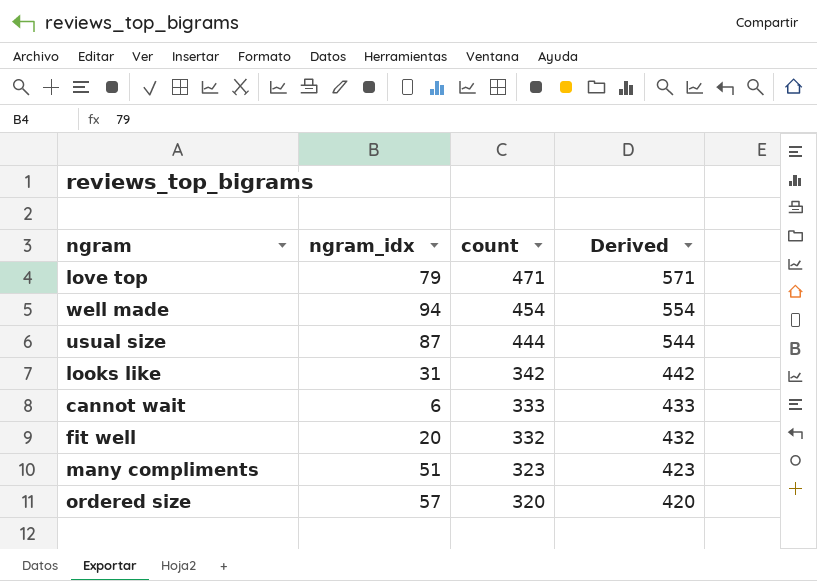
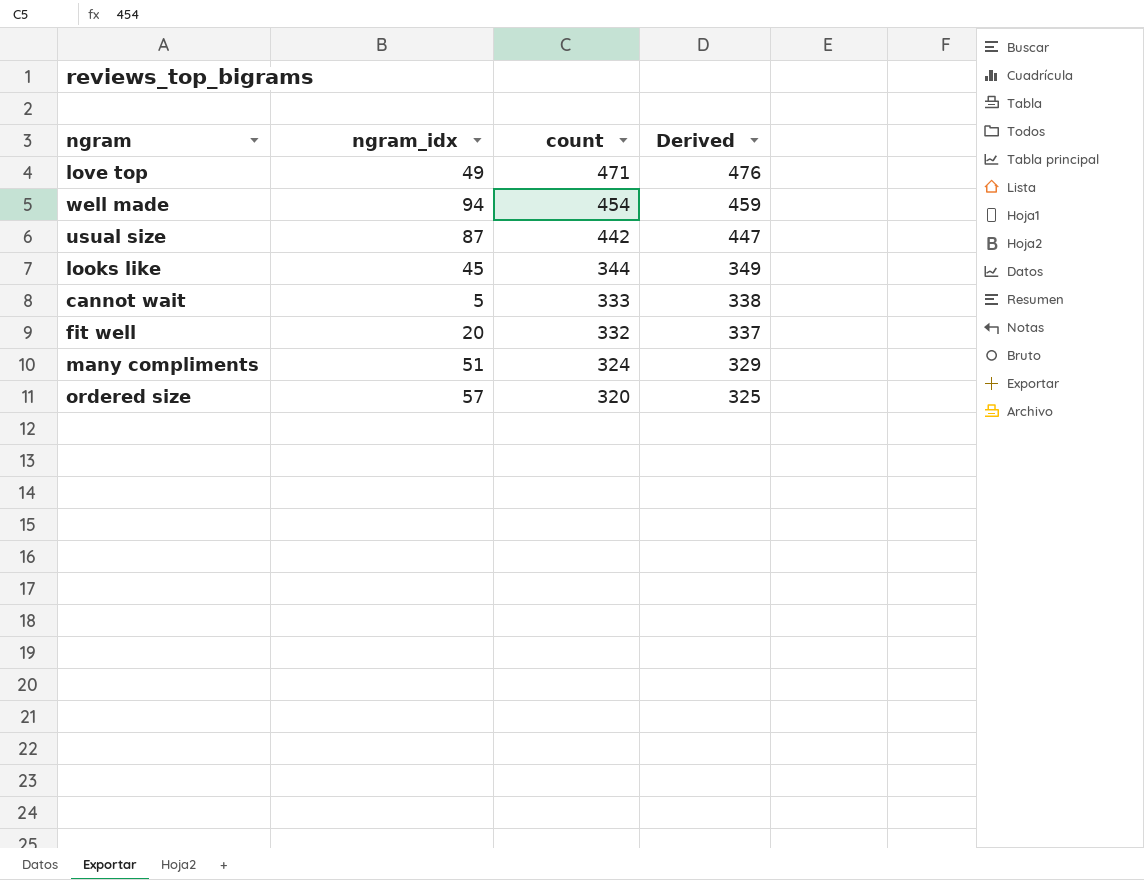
column Derived | formula: [count] + 100 -> [count] + 5
love top | ngram_idx: 79 -> 49
usual size | count: 444 -> 442
looks like | ngram_idx: 31 -> 45
looks like | count: 342 -> 344
cannot wait | ngram_idx: 6 -> 5
many compliments | count: 323 -> 324

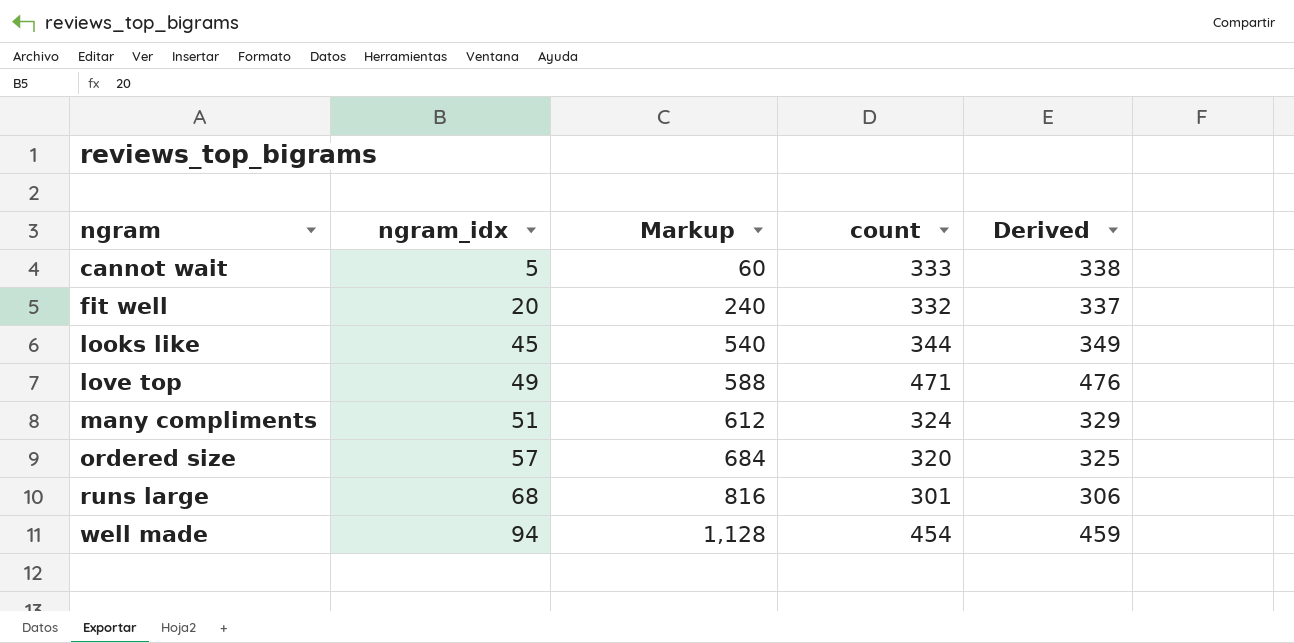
row order: count descending -> ngram ascending
column Markup | formula: none -> [ngram_idx] * 12
row usual size: 87 | 442 | 447 -> none
row runs large: none -> 68 | 816 | 301 | 306

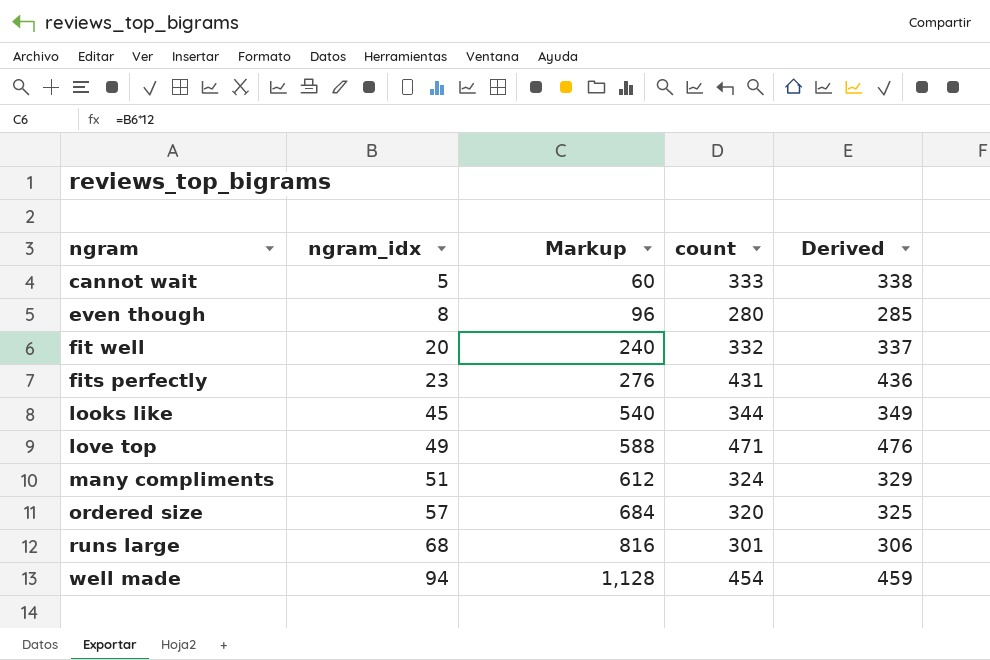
row even though: none -> 8 | 96 | 280 | 285
row fits perfectly: none -> 23 | 276 | 431 | 436

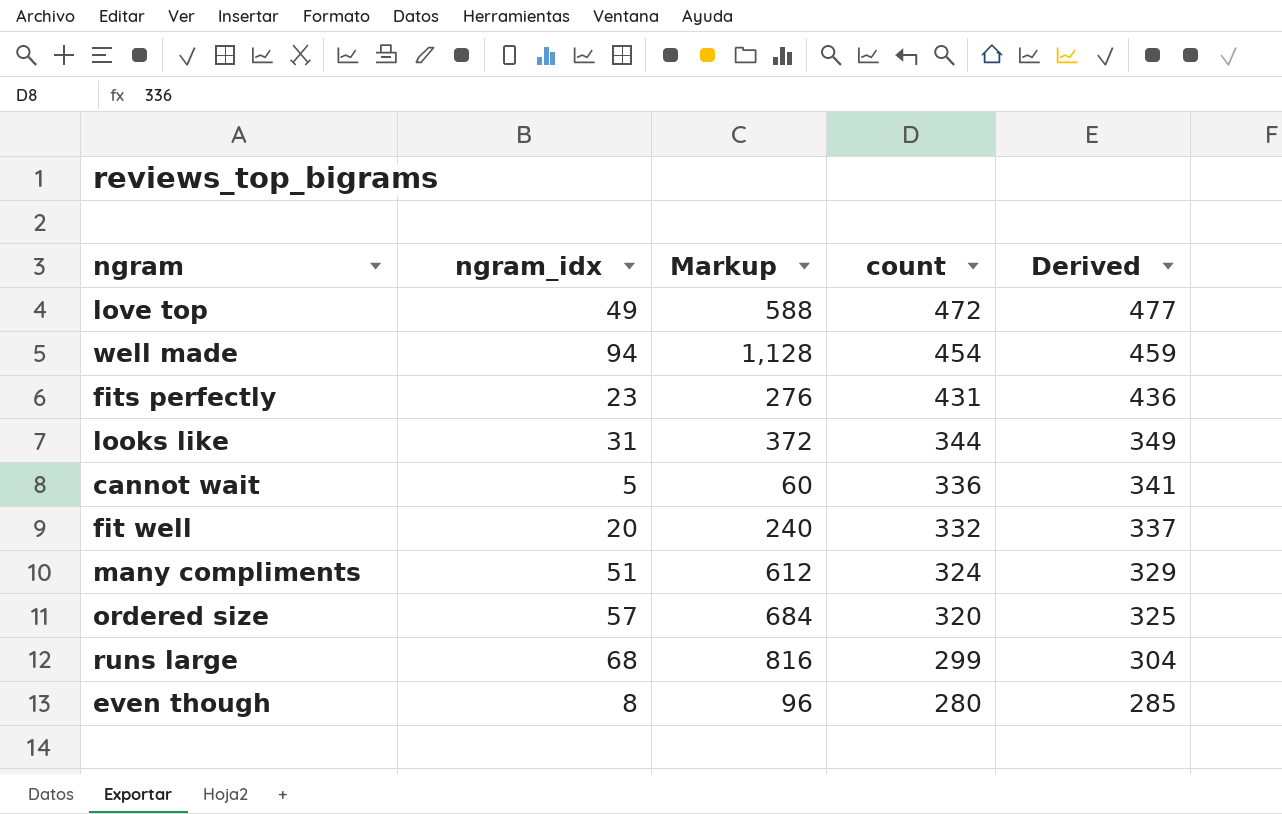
row order: ngram ascending -> count descending
love top | count: 471 -> 472
love top | Derived: 476 -> 477
looks like | ngram_idx: 45 -> 31
looks like | Markup: 540 -> 372
cannot wait | count: 333 -> 336
cannot wait | Derived: 338 -> 341
runs large | count: 301 -> 299
runs large | Derived: 306 -> 304

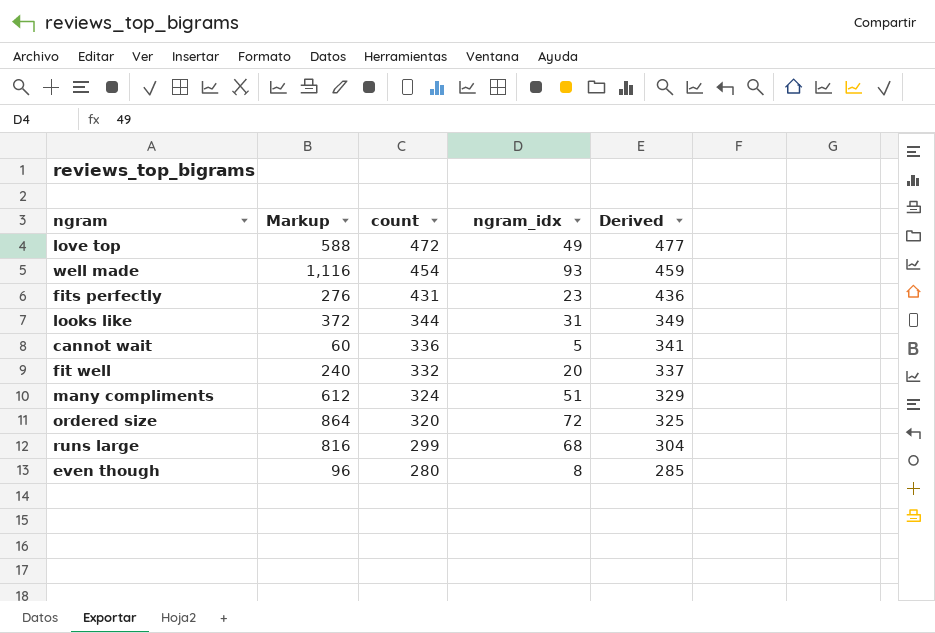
column ngram_idx | position: 2 -> 4
well made | Markup: 1,128 -> 1,116
well made | ngram_idx: 94 -> 93
ordered size | Markup: 684 -> 864
ordered size | ngram_idx: 57 -> 72

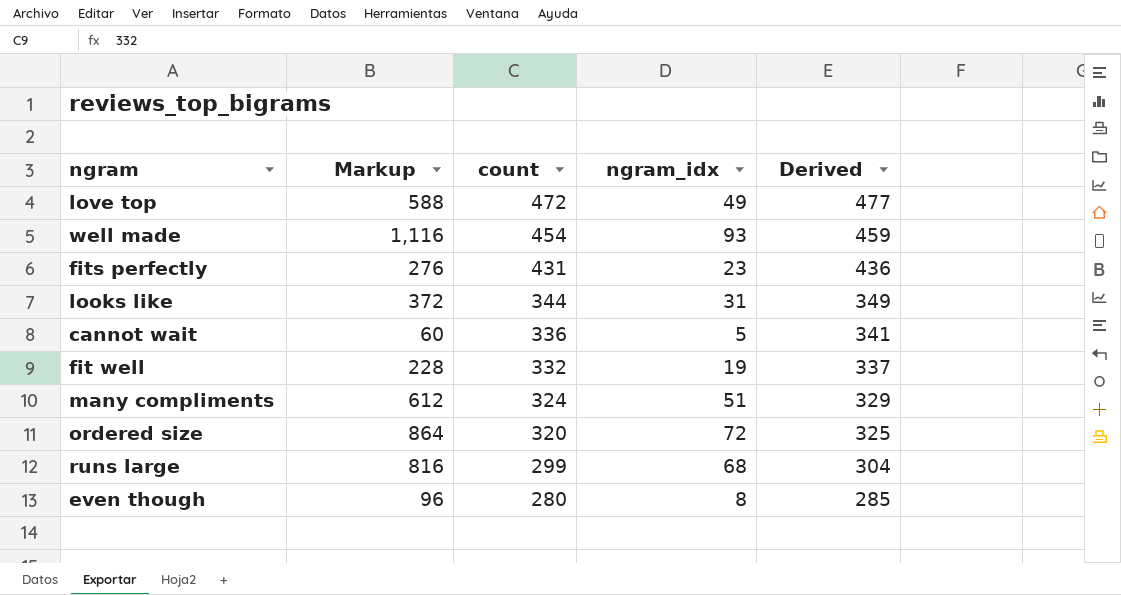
fit well | Markup: 240 -> 228
fit well | ngram_idx: 20 -> 19

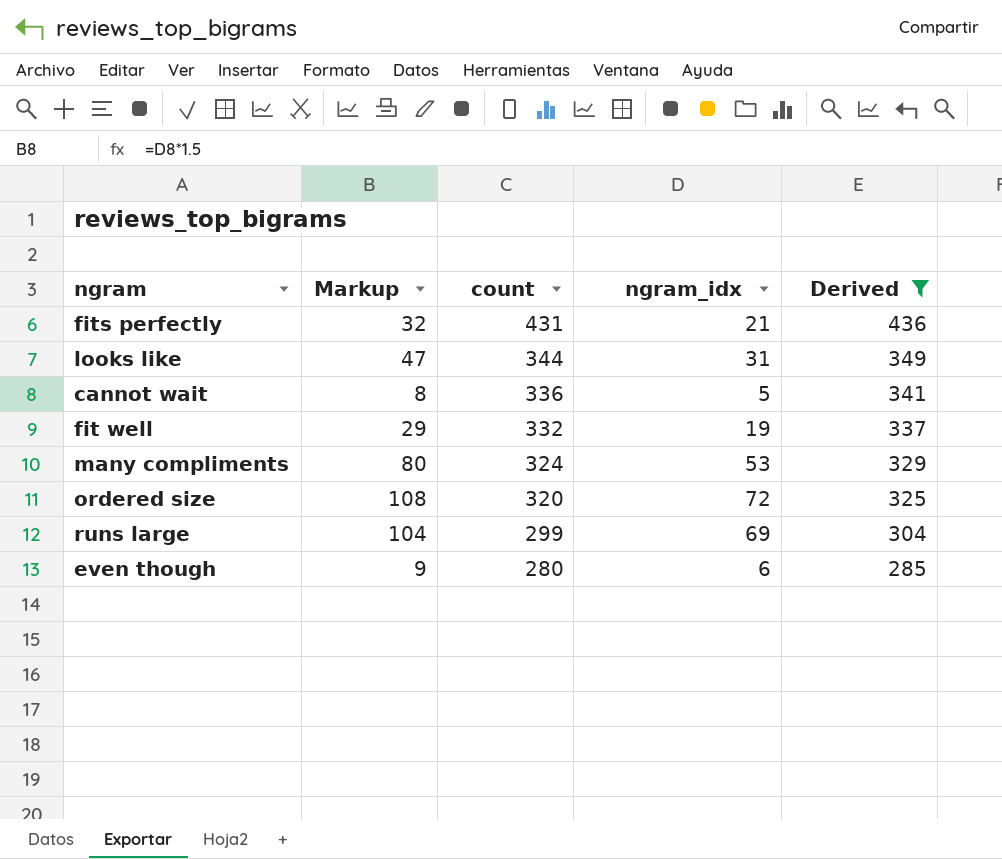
filter: none -> Derived <= 436
column Markup | formula: [ngram_idx] * 12 -> [ngram_idx] * 1.5
fits perfectly | ngram_idx: 23 -> 21
many compliments | ngram_idx: 51 -> 53
runs large | ngram_idx: 68 -> 69
even though | ngram_idx: 8 -> 6

